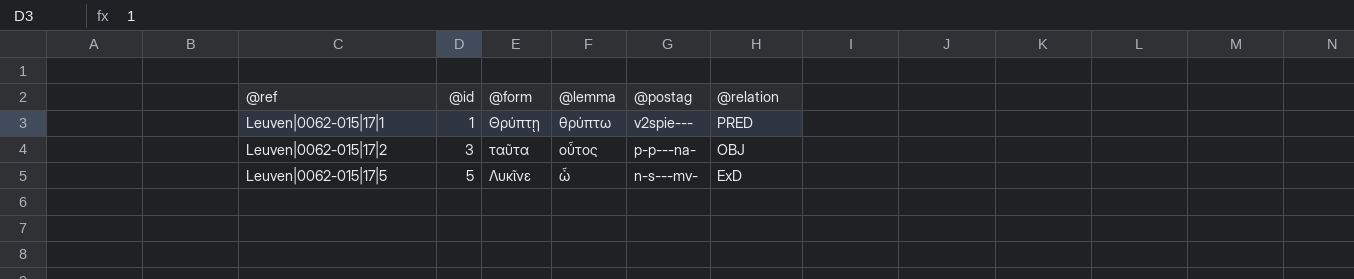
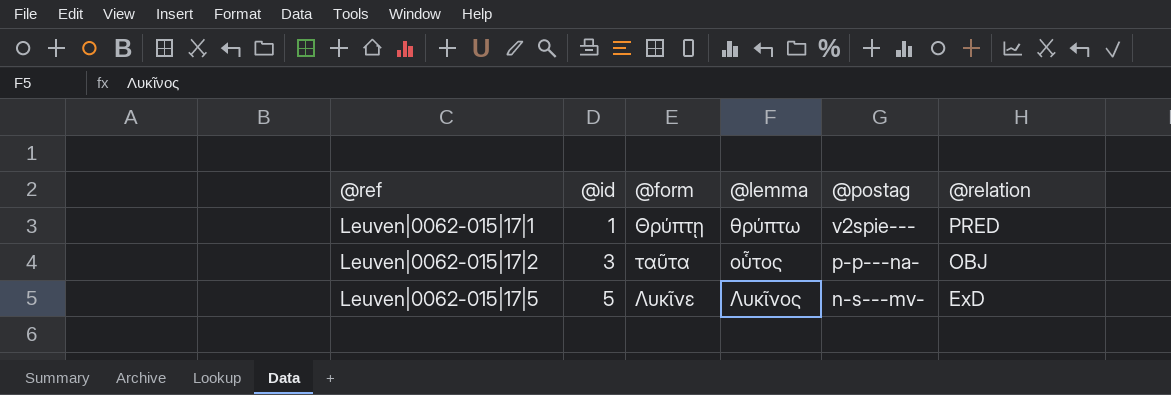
Leuven|0062-015|17|5 | @lemma: ὦ -> Λυκῖνος

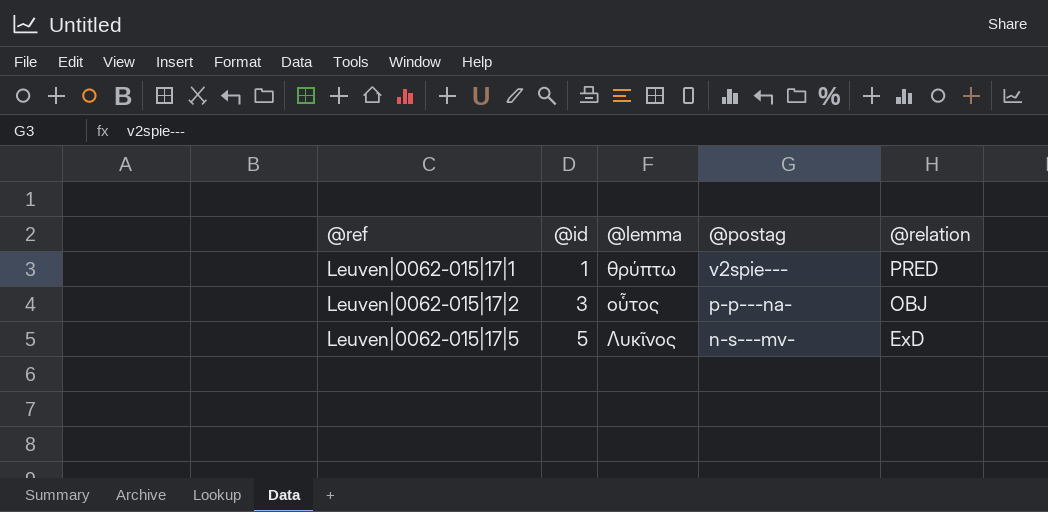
column @form | position: 3 -> none

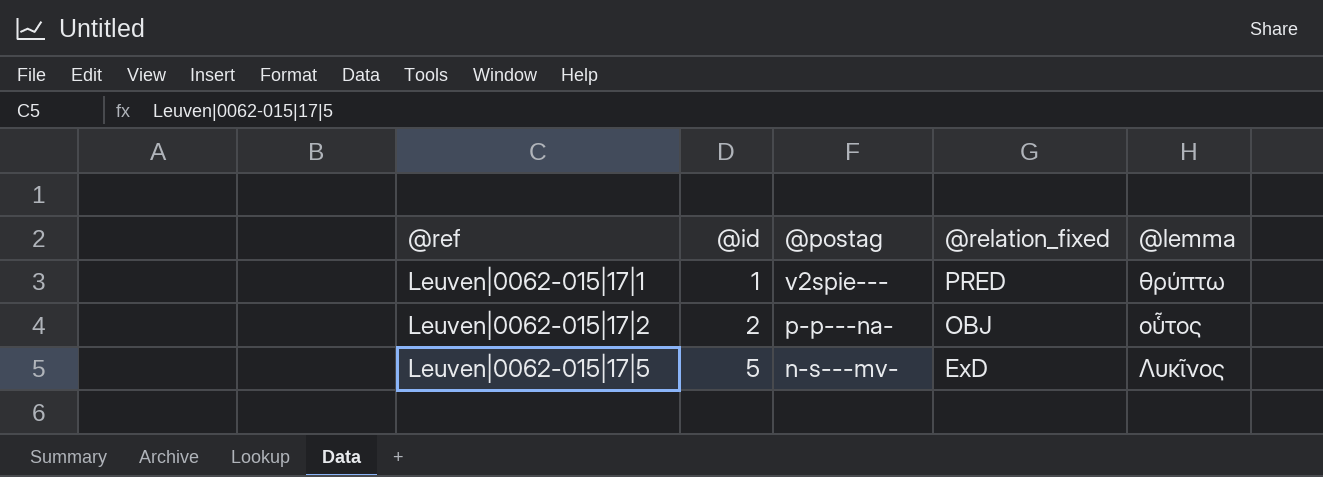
column name: @relation -> @relation_fixed
column @lemma | position: 3 -> 5
Leuven|0062-015|17|2 | @id: 3 -> 2

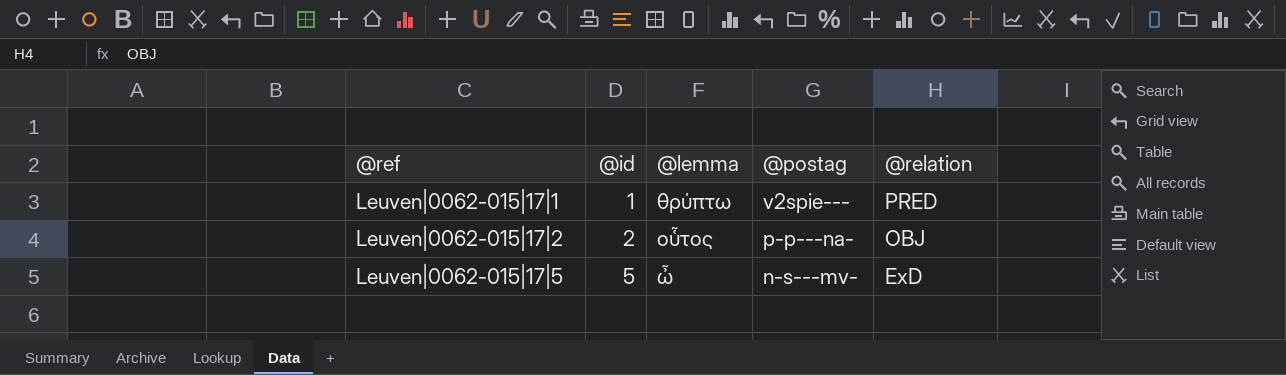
column @lemma | position: 5 -> 3
column name: @relation_fixed -> @relation
Leuven|0062-015|17|5 | @lemma: Λυκῖνος -> ὦ

